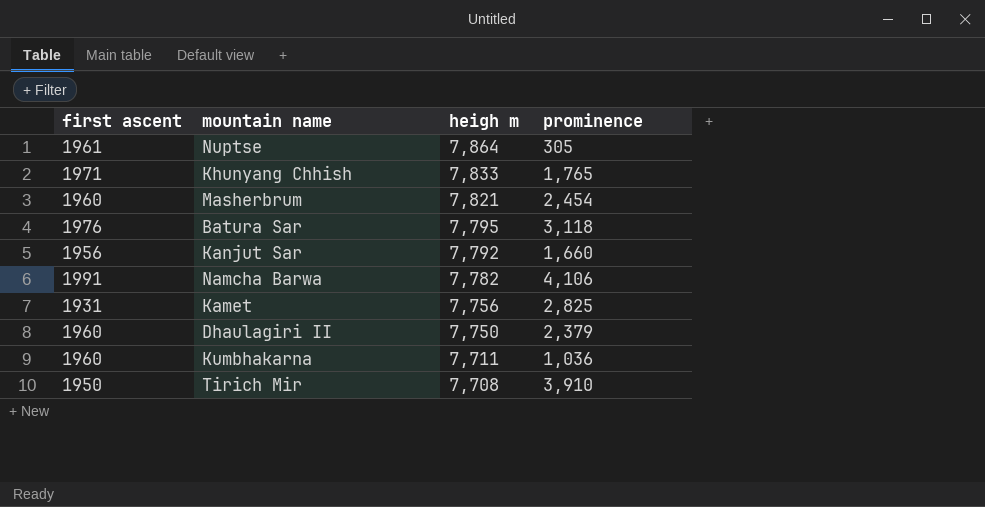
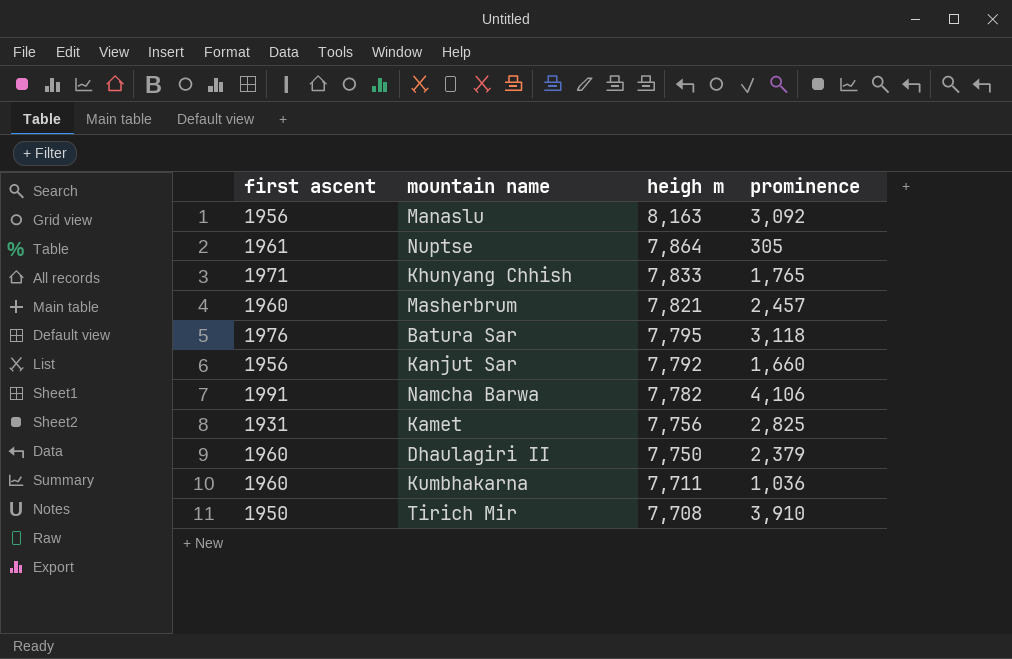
row Manaslu: none -> 1956 | 8,163 | 3,092
Masherbrum | prominence: 2,454 -> 2,457

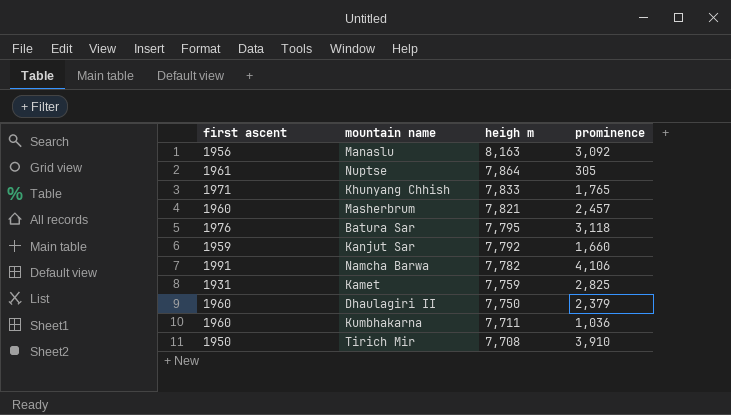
Kanjut Sar | first ascent: 1956 -> 1959
Kamet | heigh m: 7,756 -> 7,759

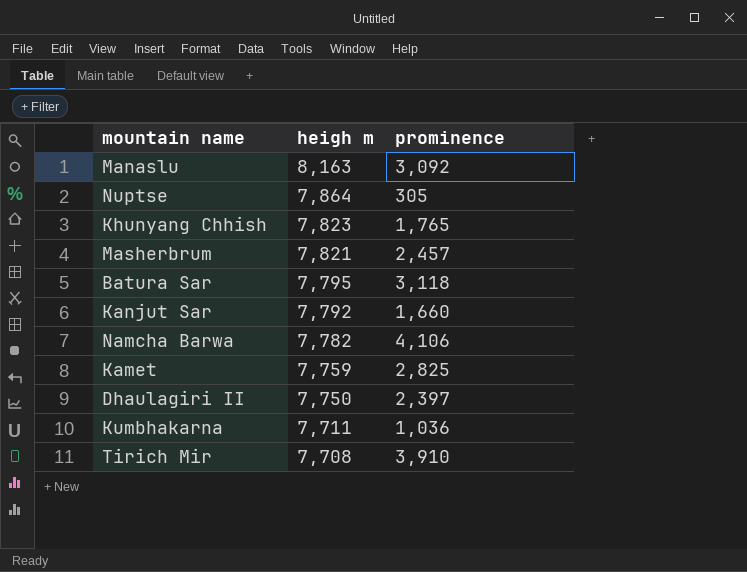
column first ascent | position: 1 -> none
Khunyang Chhish | heigh m: 7,833 -> 7,823
Dhaulagiri II | prominence: 2,379 -> 2,397

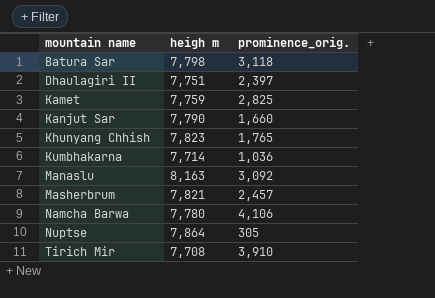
row order: heigh m descending -> mountain name ascending
column name: prominence -> prominence_orig.
Batura Sar | heigh m: 7,795 -> 7,798
Dhaulagiri II | heigh m: 7,750 -> 7,751
Kanjut Sar | heigh m: 7,792 -> 7,790
Kumbhakarna | heigh m: 7,711 -> 7,714
Namcha Barwa | heigh m: 7,782 -> 7,780

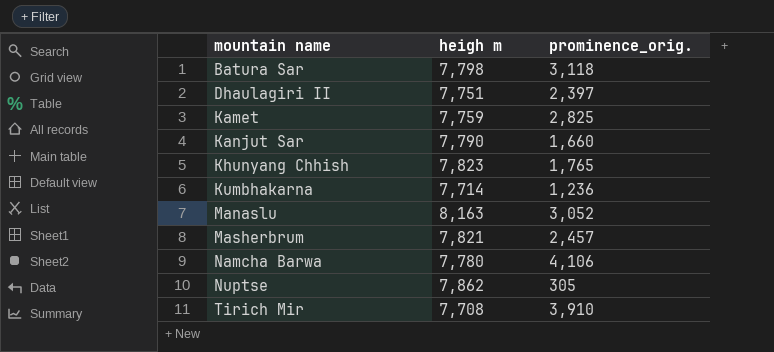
Kumbhakarna | prominence_orig.: 1,036 -> 1,236
Manaslu | prominence_orig.: 3,092 -> 3,052
Nuptse | heigh m: 7,864 -> 7,862

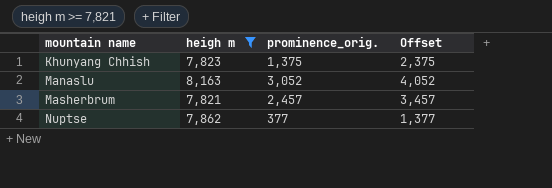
filter: none -> heigh m >= 7,821
column Offset | formula: none -> [prominence_orig.] + 1000
Khunyang Chhish | prominence_orig.: 1,765 -> 1,375
Nuptse | prominence_orig.: 305 -> 377

